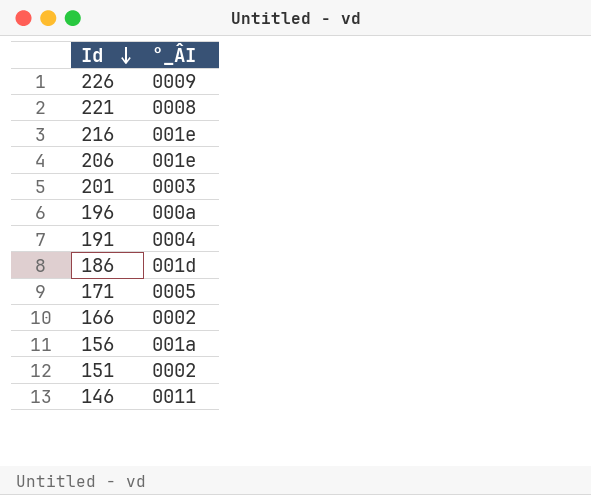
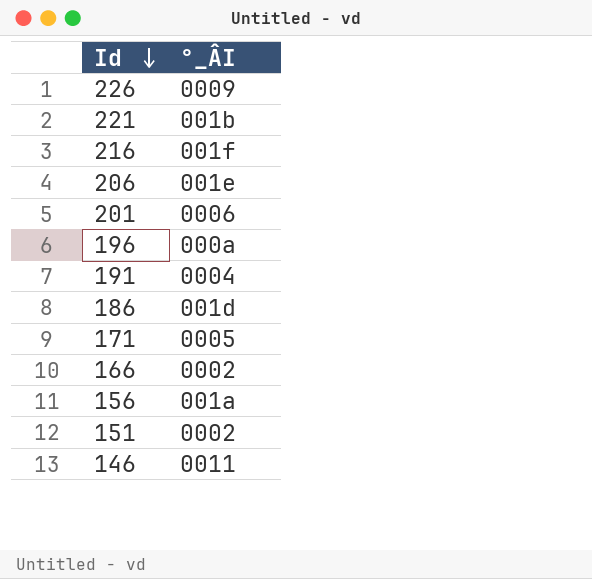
221 | °_ÂI: 0008 -> 001b
216 | °_ÂI: 001e -> 001f
201 | °_ÂI: 0003 -> 0006

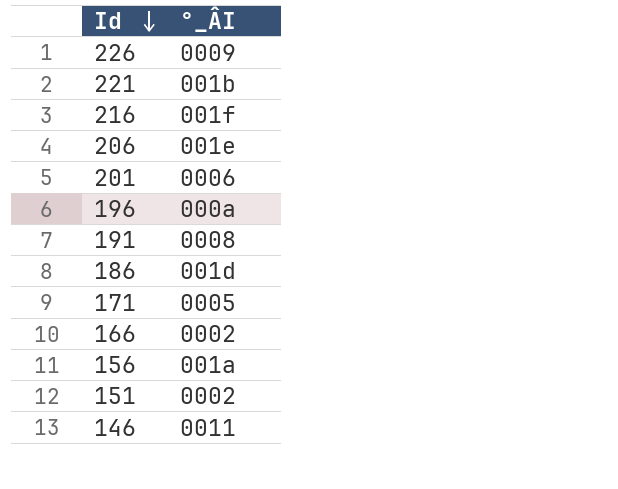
191 | °_ÂI: 0004 -> 0008

